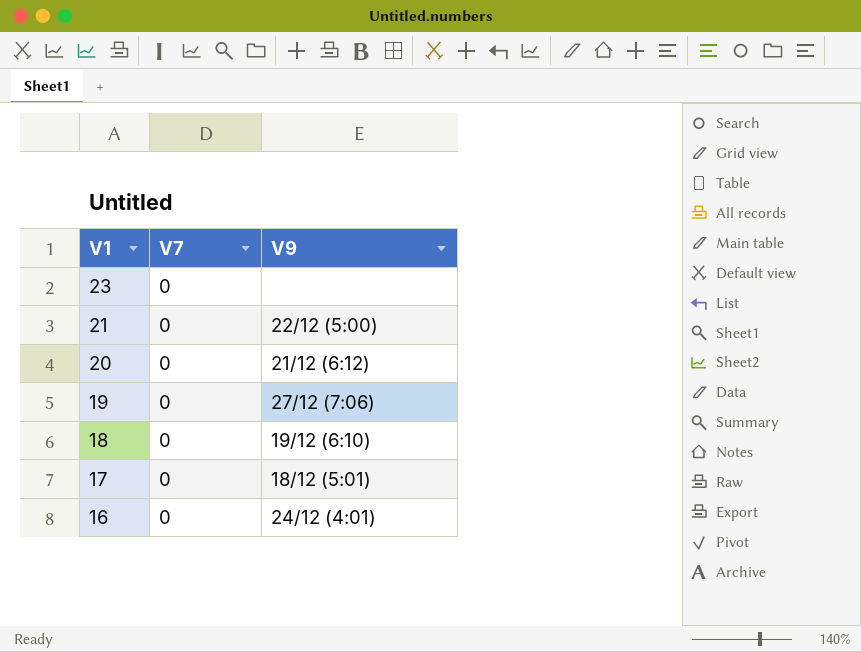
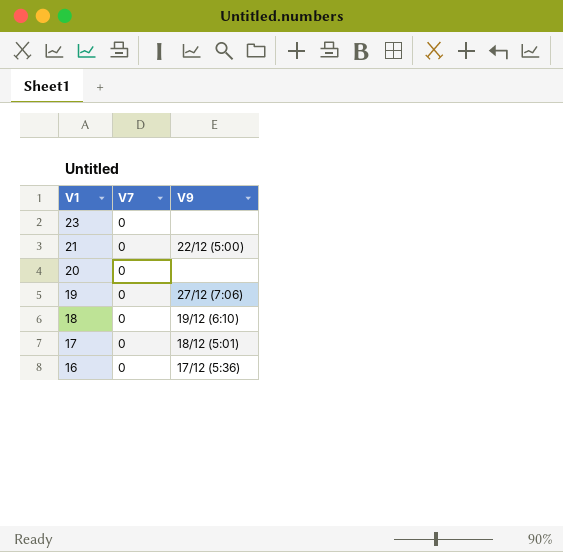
20 | V9: 21/12 (6:12) -> none
16 | V9: 24/12 (4:01) -> 17/12 (5:36)

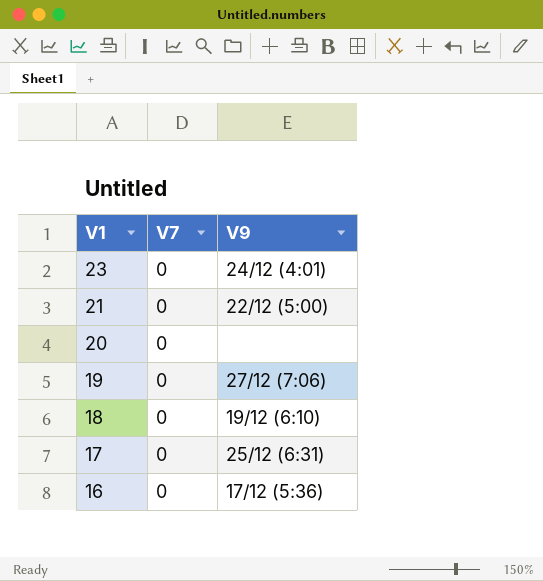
23 | V9: none -> 24/12 (4:01)
17 | V9: 18/12 (5:01) -> 25/12 (6:31)

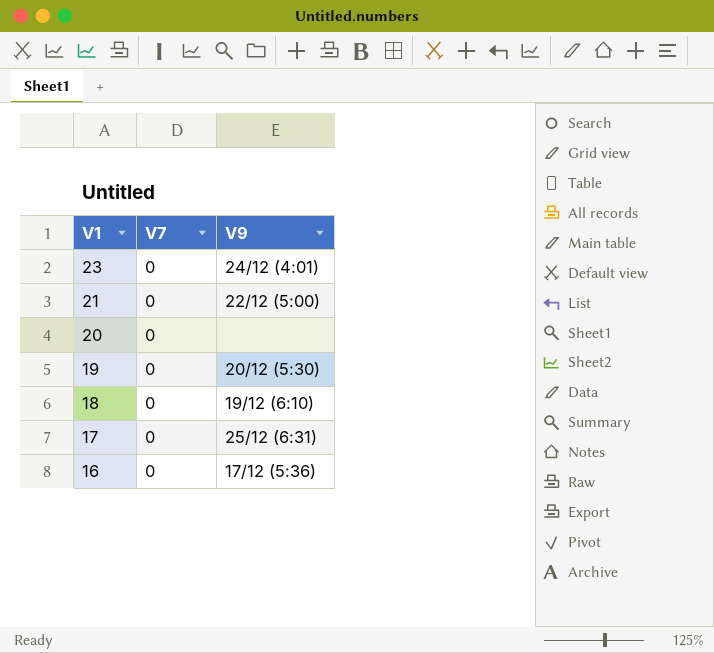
19 | V9: 27/12 (7:06) -> 20/12 (5:30)

